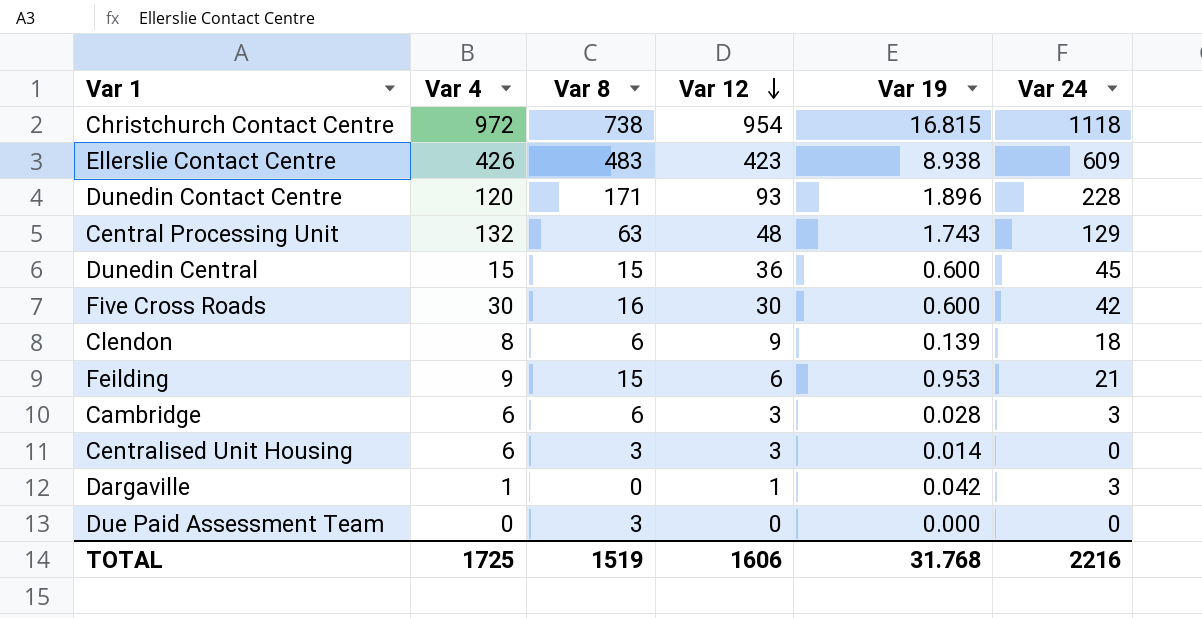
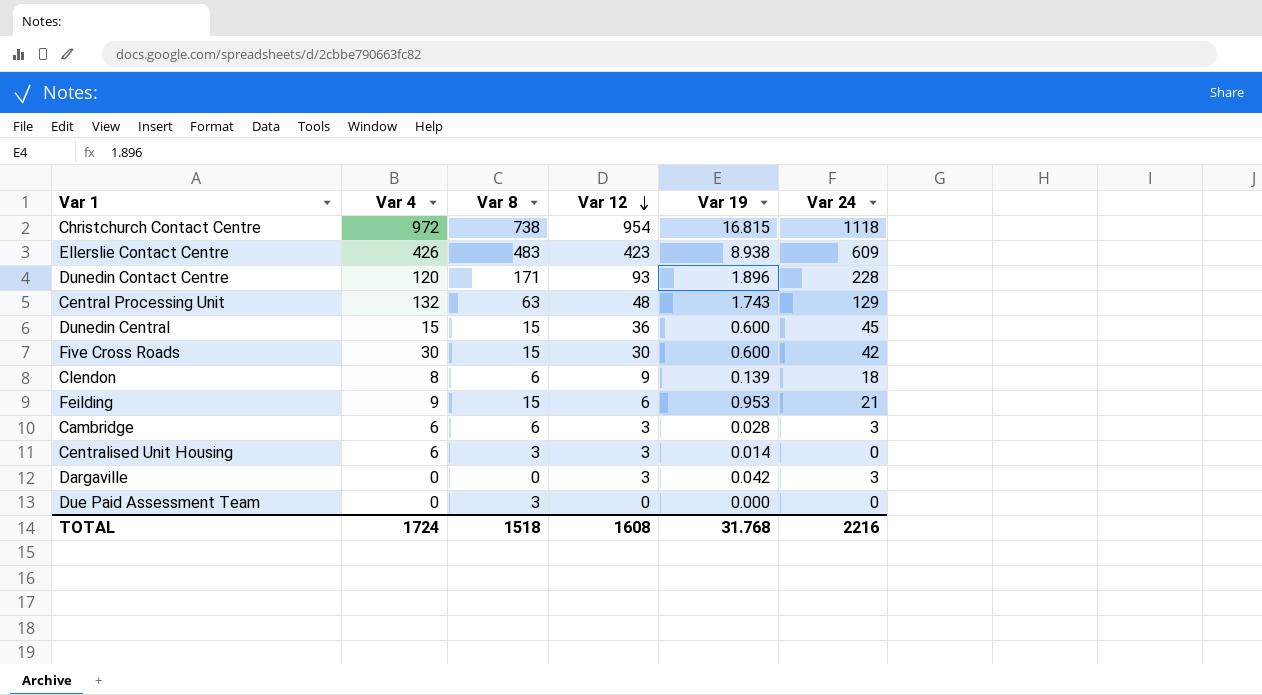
Five Cross Roads | Var 8: 16 -> 15
Dargaville | Var 4: 1 -> 0
Dargaville | Var 12: 1 -> 3
TOTAL | Var 4: 1725 -> 1724
TOTAL | Var 8: 1519 -> 1518
TOTAL | Var 12: 1606 -> 1608

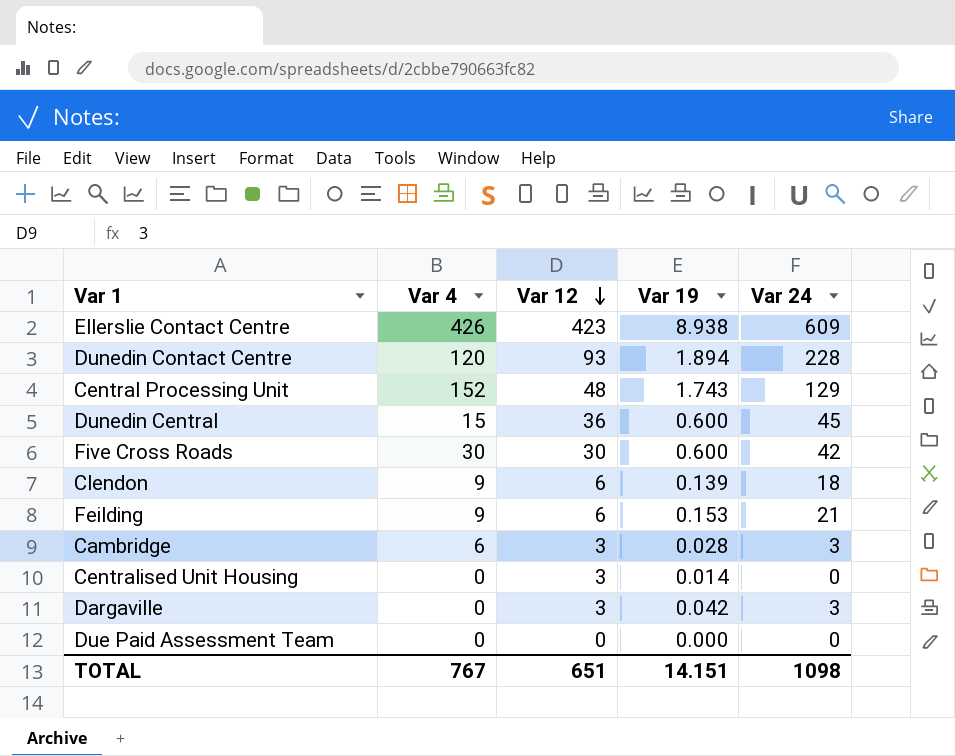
column Var 8 | position: 3 -> none
row Christchurch Contact Centre: 972 | 738 | 954 | 16.815 | 1118 -> none
Dunedin Contact Centre | Var 19: 1.896 -> 1.894
Central Processing Unit | Var 4: 132 -> 152
Clendon | Var 4: 8 -> 9
Clendon | Var 12: 9 -> 6
Feilding | Var 19: 0.953 -> 0.153
Centralised Unit Housing | Var 4: 6 -> 0
TOTAL | Var 4: 1724 -> 767
TOTAL | Var 12: 1608 -> 651
TOTAL | Var 19: 31.768 -> 14.151
TOTAL | Var 24: 2216 -> 1098

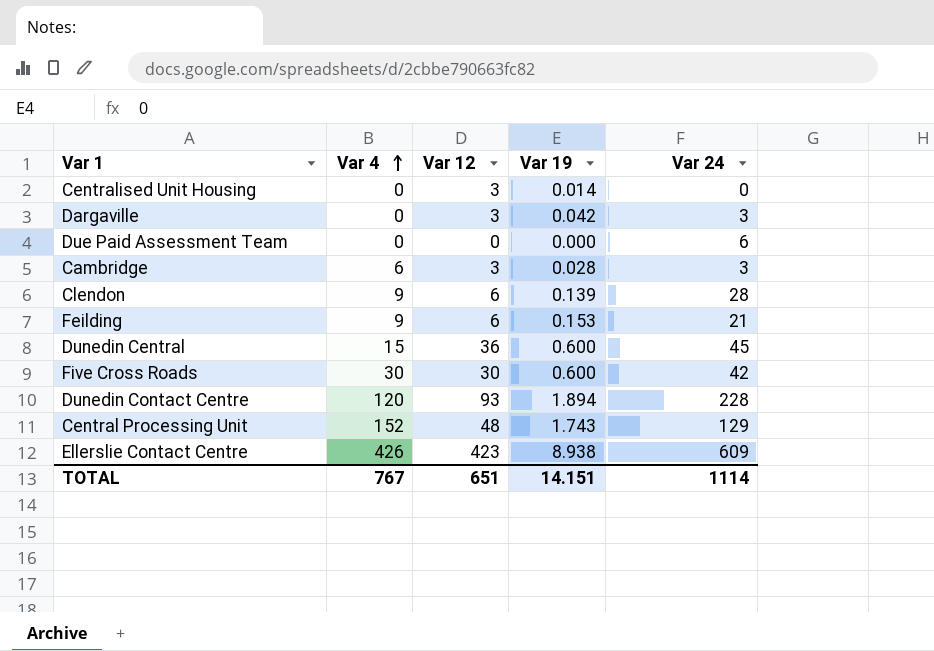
row order: Var 12 descending -> Var 4 ascending
Due Paid Assessment Team | Var 24: 0 -> 6
Clendon | Var 24: 18 -> 28
TOTAL | Var 24: 1098 -> 1114

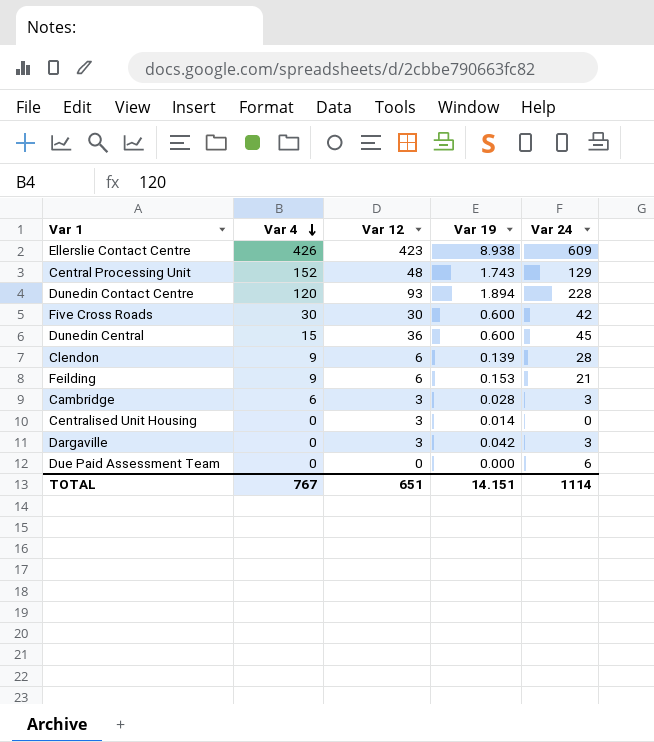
row order: Var 4 ascending -> Var 4 descending

